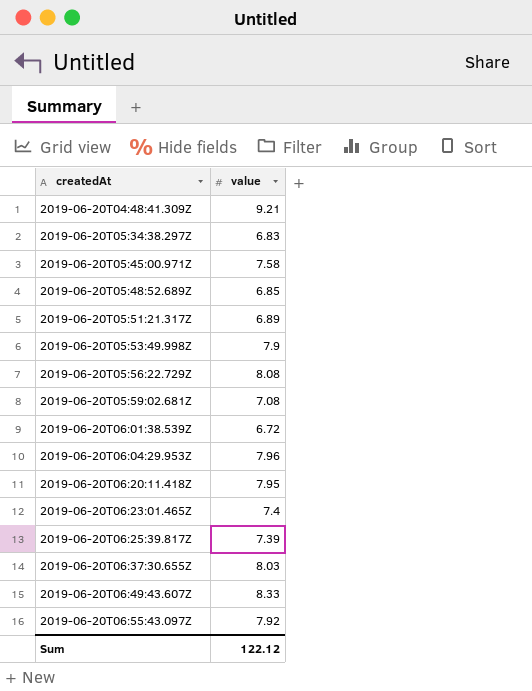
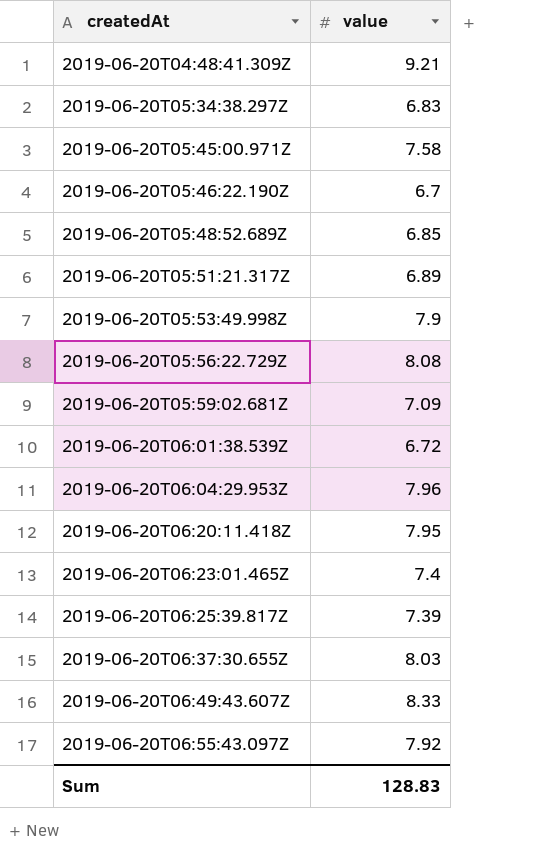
row 2019-06-20T05:46:22.190Z: none -> 6.7
2019-06-20T05:59:02.681Z | value: 7.08 -> 7.09
Sum | value: 122.12 -> 128.83

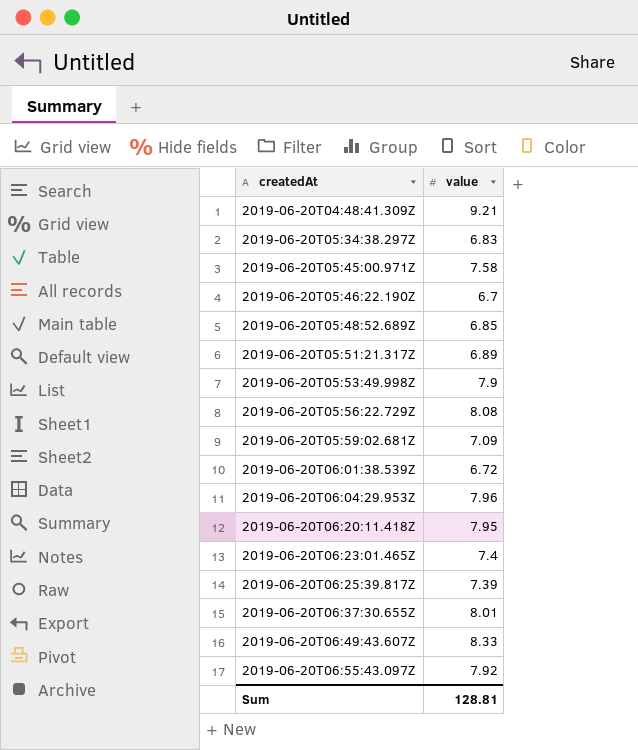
2019-06-20T06:37:30.655Z | value: 8.03 -> 8.01
Sum | value: 128.83 -> 128.81

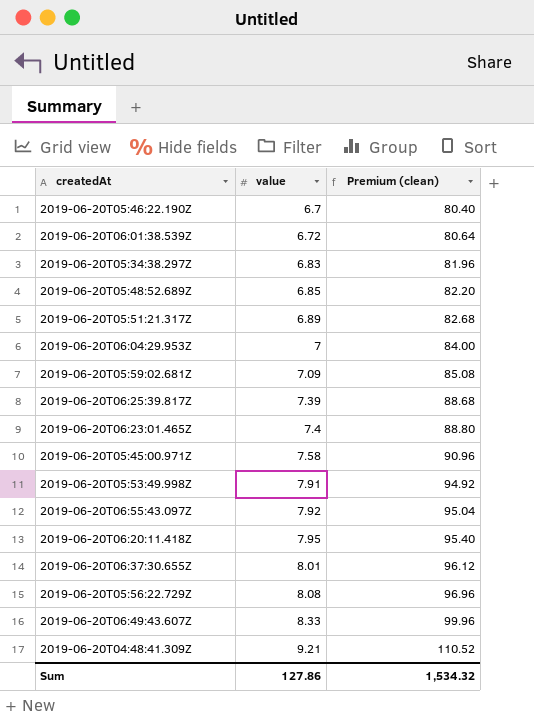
row order: createdAt ascending -> value ascending
column Premium (clean) | formula: none -> [value] * 12
2019-06-20T06:04:29.953Z | value: 7.96 -> 7
2019-06-20T05:53:49.998Z | value: 7.9 -> 7.91
Sum | value: 128.81 -> 127.86

